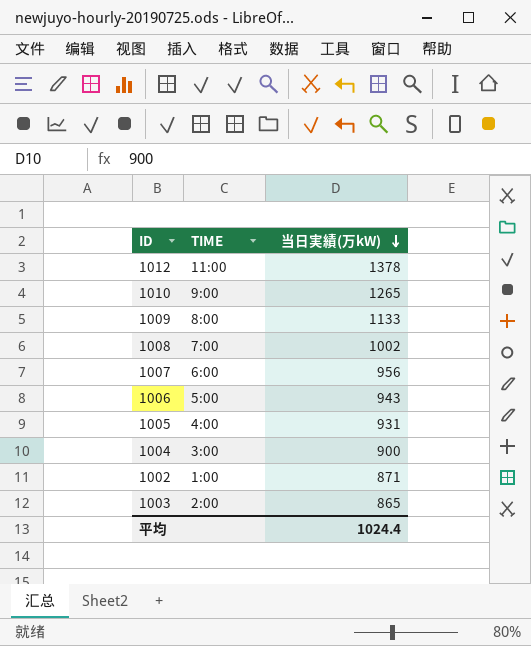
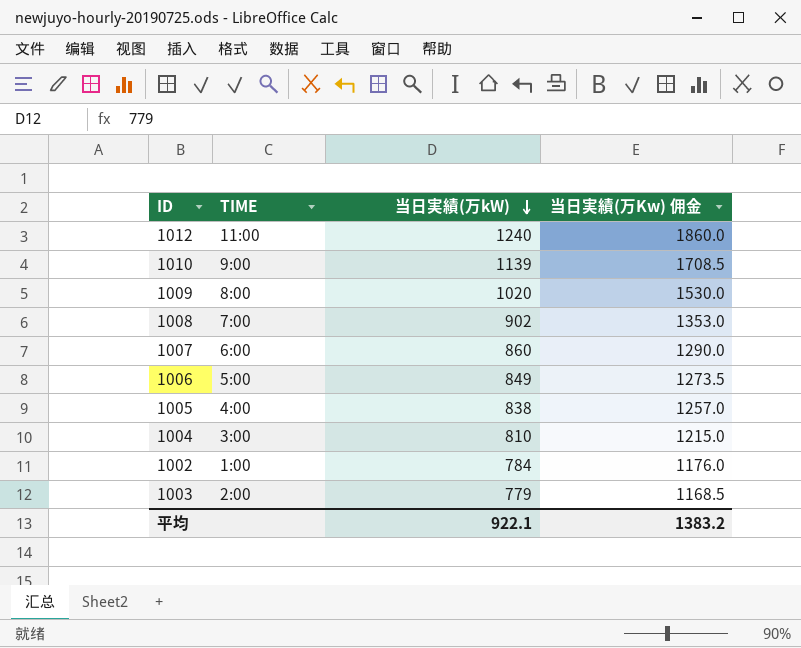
column 当日実績(万Kw) 佣金 | formula: none -> [当日実績(万kW)] * 1.5
1012 | 当日実績(万kW): 1378 -> 1240
1010 | 当日実績(万kW): 1265 -> 1139
1009 | 当日実績(万kW): 1133 -> 1020
1008 | 当日実績(万kW): 1002 -> 902
1007 | 当日実績(万kW): 956 -> 860
1006 | 当日実績(万kW): 943 -> 849
1005 | 当日実績(万kW): 931 -> 838
1004 | 当日実績(万kW): 900 -> 810
1002 | 当日実績(万kW): 871 -> 784
1003 | 当日実績(万kW): 865 -> 779
平均 | 当日実績(万kW): 1024.4 -> 922.1

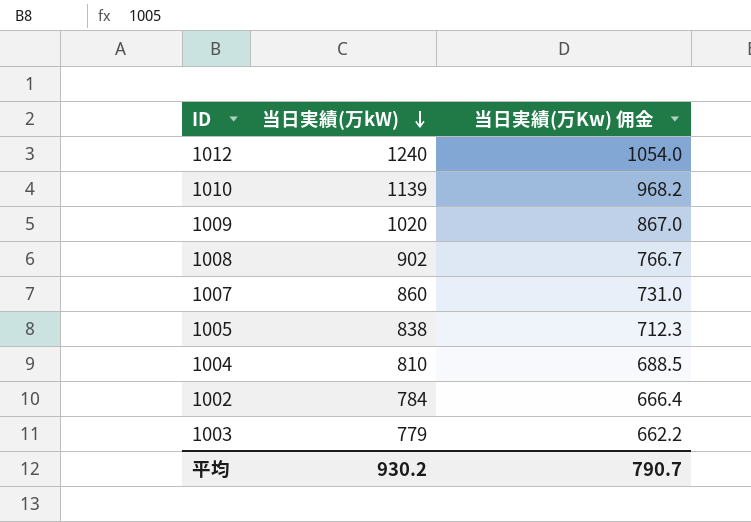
column TIME | position: 2 -> none
column 当日実績(万Kw) 佣金 | formula: [当日実績(万kW)] * 1.5 -> [当日実績(万kW)] * 0.85
row 1006: 5:00 | 849 | 1273.5 -> none
平均 | 当日実績(万kW): 922.1 -> 930.2
平均 | 当日実績(万Kw) 佣金: 1383.2 -> 790.7

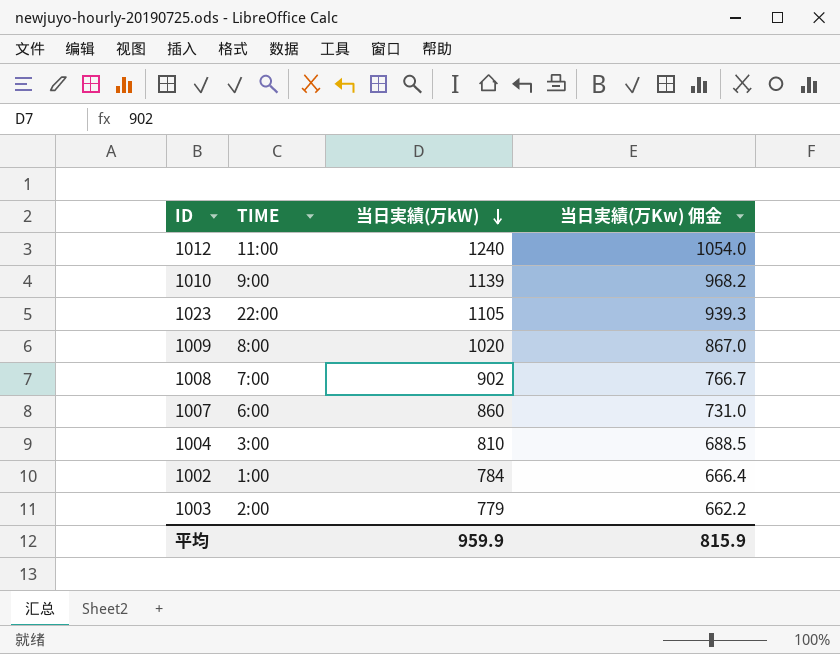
column TIME | position: none -> 2
row 1005: 838 | 712.3 -> none
row 1023: none -> 22:00 | 1105 | 939.3
平均 | 当日実績(万kW): 930.2 -> 959.9
平均 | 当日実績(万Kw) 佣金: 790.7 -> 815.9

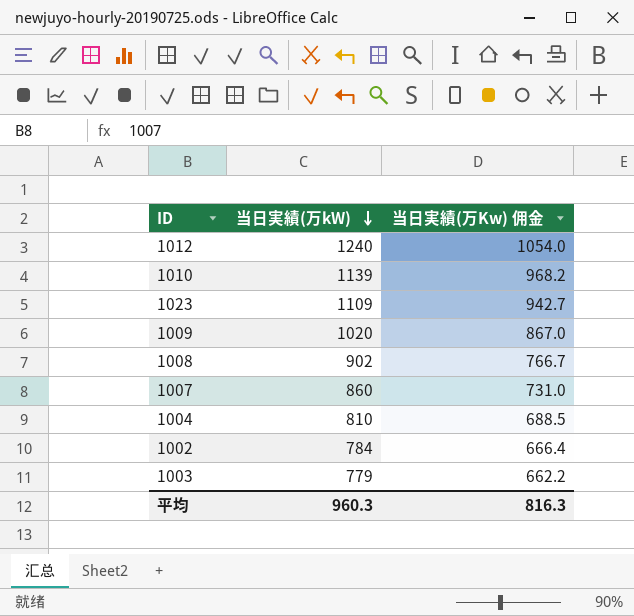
column TIME | position: 2 -> none
1023 | 当日実績(万kW): 1105 -> 1109
1023 | 当日実績(万Kw) 佣金: 939.3 -> 942.7
平均 | 当日実績(万kW): 959.9 -> 960.3
平均 | 当日実績(万Kw) 佣金: 815.9 -> 816.3

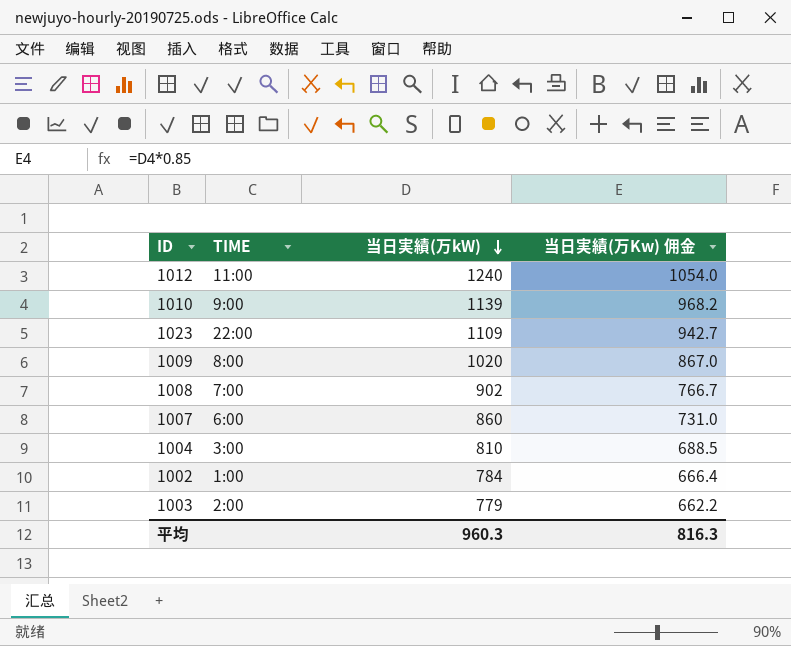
column TIME | position: none -> 2

